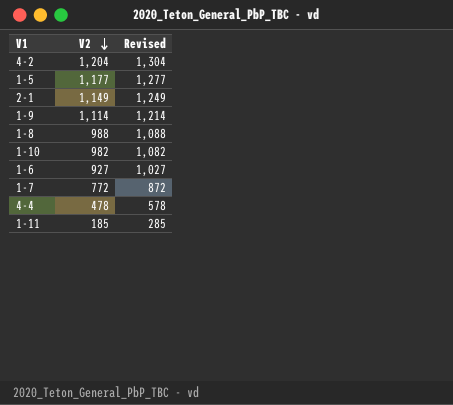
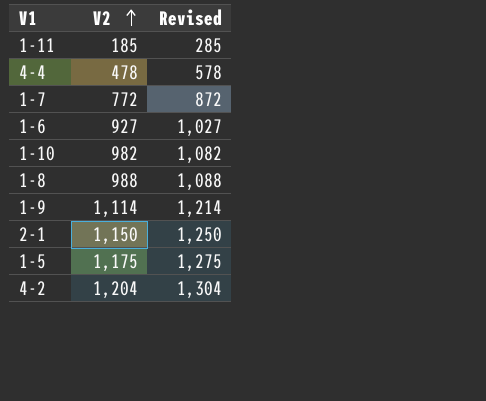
row order: V2 descending -> V2 ascending
2-1 | V2: 1,149 -> 1,150
2-1 | Revised: 1,249 -> 1,250
1-5 | V2: 1,177 -> 1,175
1-5 | Revised: 1,277 -> 1,275

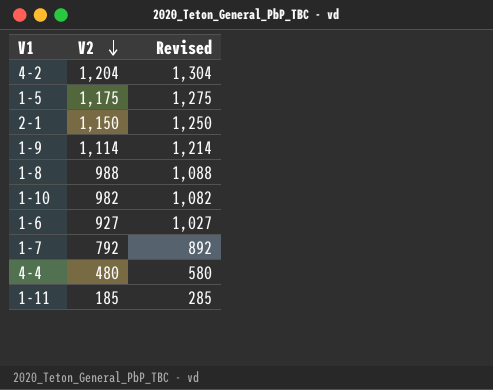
row order: V2 ascending -> V2 descending
1-7 | V2: 772 -> 792
1-7 | Revised: 872 -> 892
4-4 | V2: 478 -> 480
4-4 | Revised: 578 -> 580

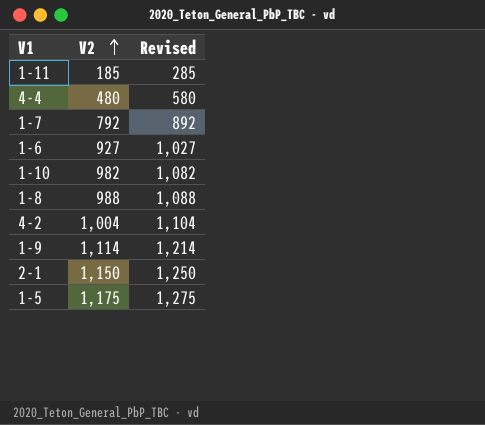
row order: V2 descending -> V2 ascending
4-2 | V2: 1,204 -> 1,004
4-2 | Revised: 1,304 -> 1,104

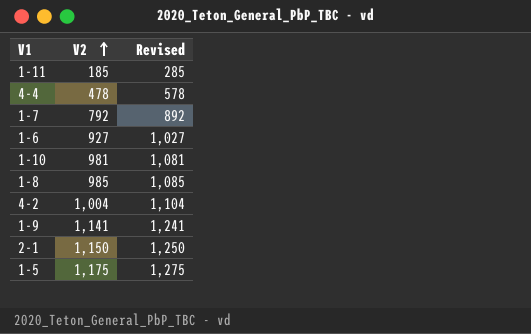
4-4 | V2: 480 -> 478
4-4 | Revised: 580 -> 578
1-10 | V2: 982 -> 981
1-10 | Revised: 1,082 -> 1,081
1-8 | V2: 988 -> 985
1-8 | Revised: 1,088 -> 1,085
1-9 | V2: 1,114 -> 1,141
1-9 | Revised: 1,214 -> 1,241

